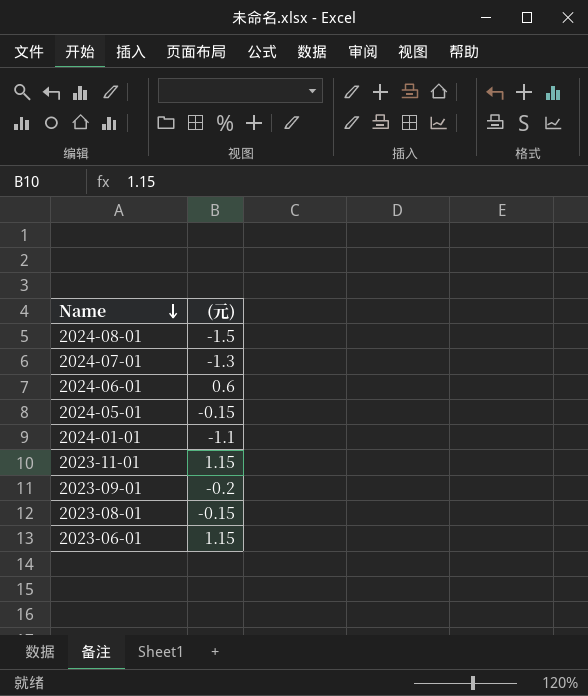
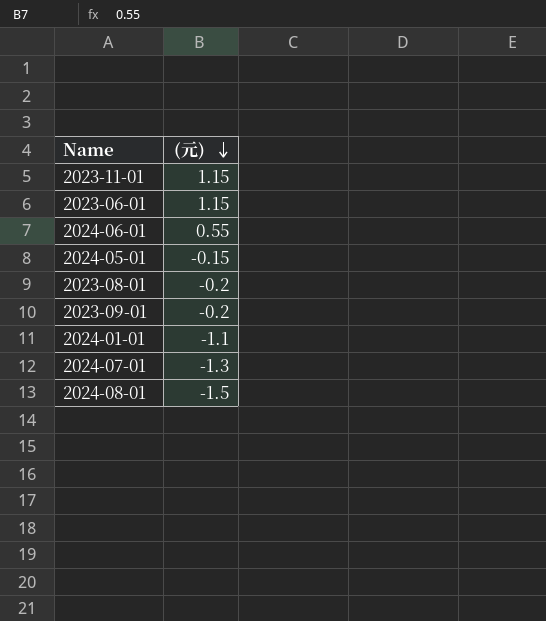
row order: Name descending -> (元) descending
2024-06-01 | (元): 0.6 -> 0.55
2023-08-01 | (元): -0.15 -> -0.2

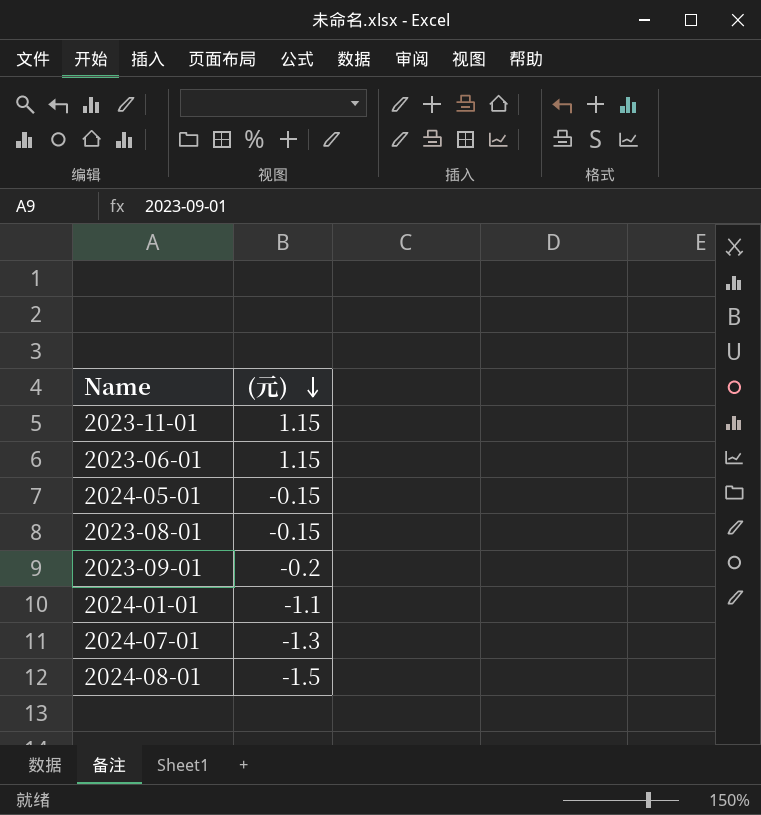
row 2024-06-01: 0.55 -> none
2023-08-01 | (元): -0.2 -> -0.15

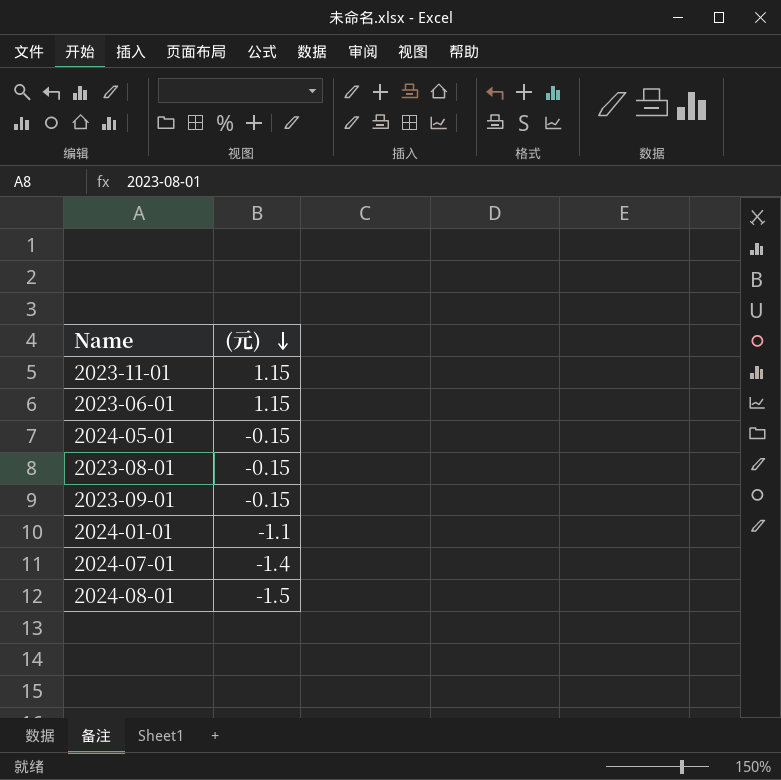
2023-09-01 | (元): -0.2 -> -0.15
2024-07-01 | (元): -1.3 -> -1.4

